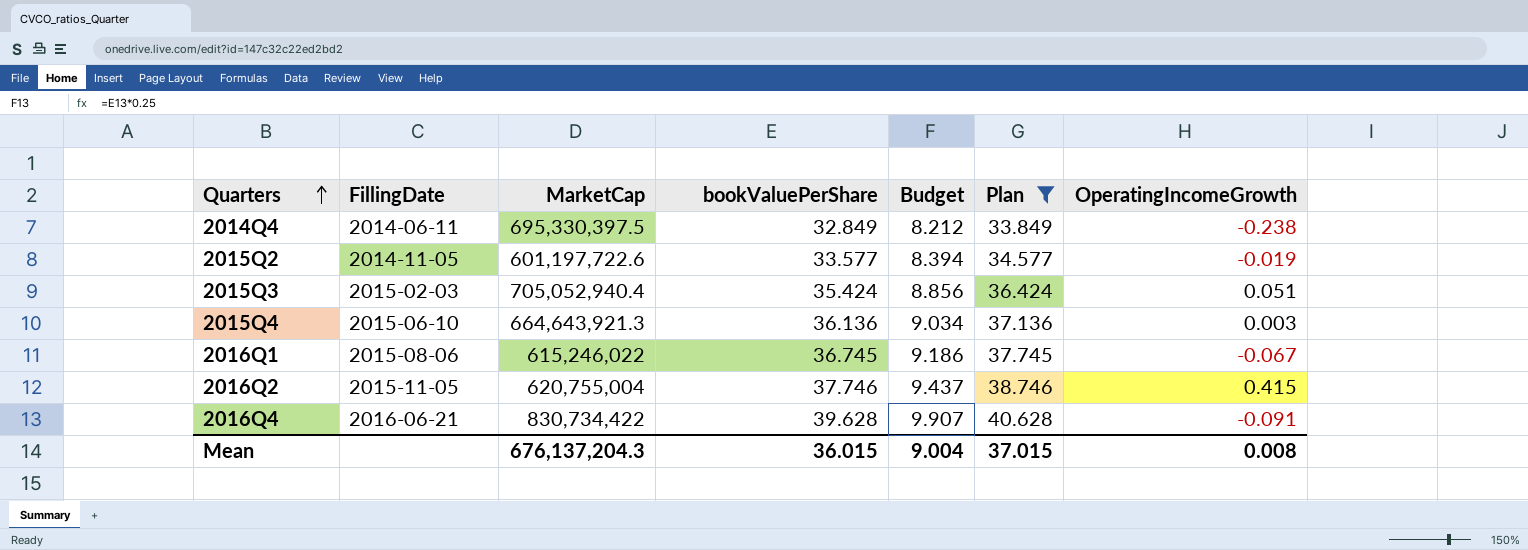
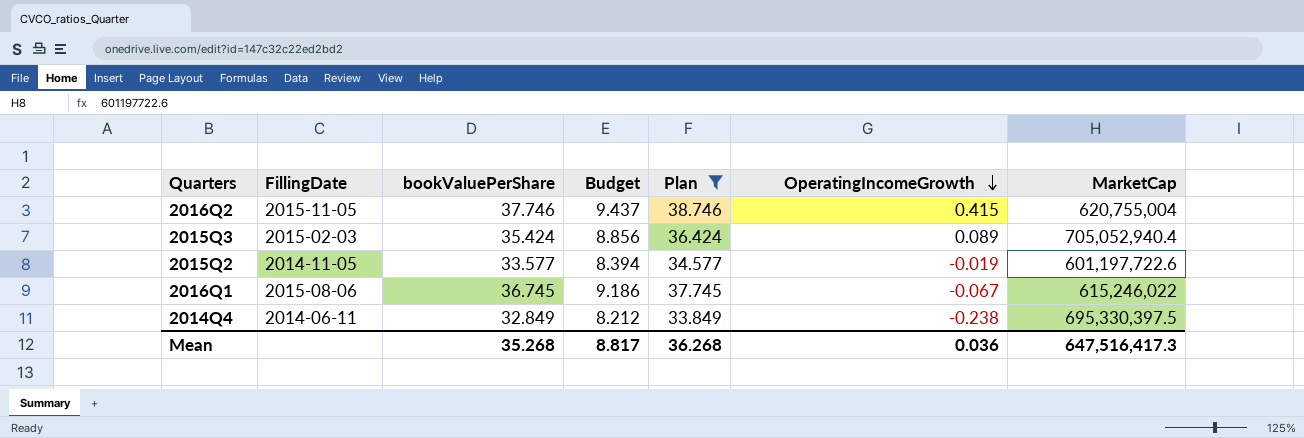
row order: Quarters ascending -> OperatingIncomeGrowth descending
column MarketCap | position: 3 -> 7
row 2015Q4: 2015-06-10 | 664,643,921.3 | 36.136 | 9.034 | 37.136 | 0.003 -> none
row 2016Q4: 2016-06-21 | 830,734,422 | 39.628 | 9.907 | 40.628 | -0.091 -> none
2015Q3 | OperatingIncomeGrowth: 0.051 -> 0.089
Mean | bookValuePerShare: 36.015 -> 35.268
Mean | Budget: 9.004 -> 8.817
Mean | Plan: 37.015 -> 36.268
Mean | OperatingIncomeGrowth: 0.008 -> 0.036
Mean | MarketCap: 676,137,204.3 -> 647,516,417.3

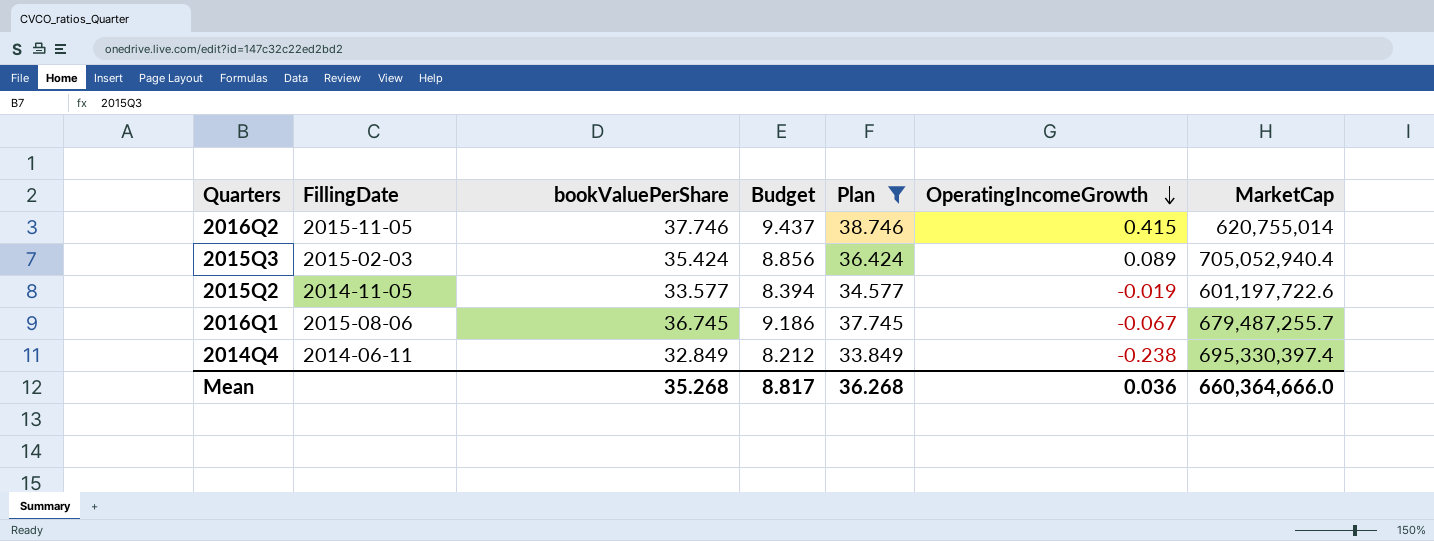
2016Q2 | MarketCap: 620,755,004 -> 620,755,014
2016Q1 | MarketCap: 615,246,022 -> 679,487,255.7
2014Q4 | MarketCap: 695,330,397.5 -> 695,330,397.4
Mean | MarketCap: 647,516,417.3 -> 660,364,666.0

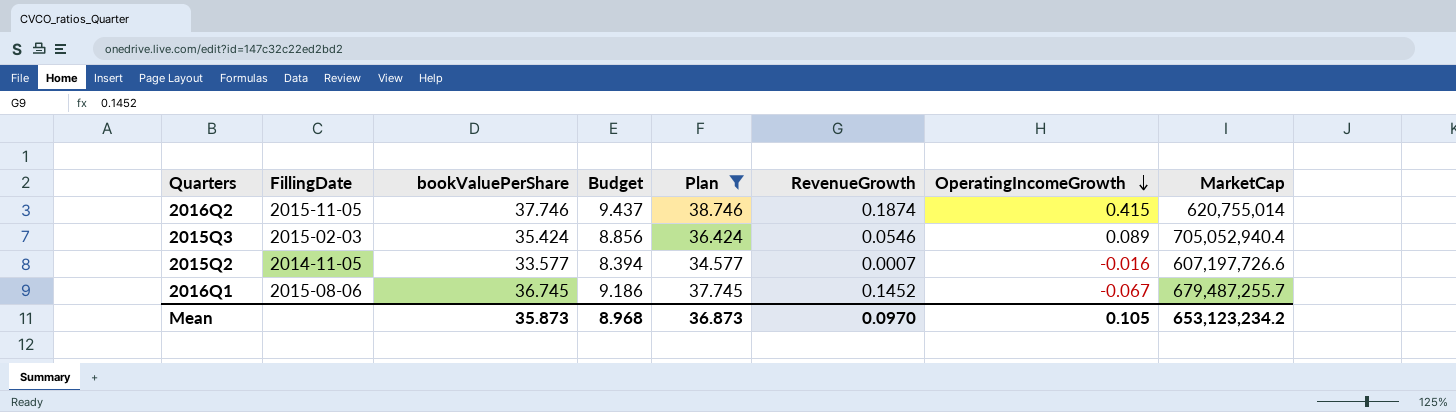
column RevenueGrowth | position: none -> 6
row 2014Q4: 2014-06-11 | 32.849 | 8.212 | 33.849 | -0.238 | 695,330,397.4 -> none
2015Q2 | OperatingIncomeGrowth: -0.019 -> -0.016
2015Q2 | MarketCap: 601,197,722.6 -> 607,197,726.6
Mean | bookValuePerShare: 35.268 -> 35.873
Mean | Budget: 8.817 -> 8.968
Mean | Plan: 36.268 -> 36.873
Mean | OperatingIncomeGrowth: 0.036 -> 0.105
Mean | MarketCap: 660,364,666.0 -> 653,123,234.2

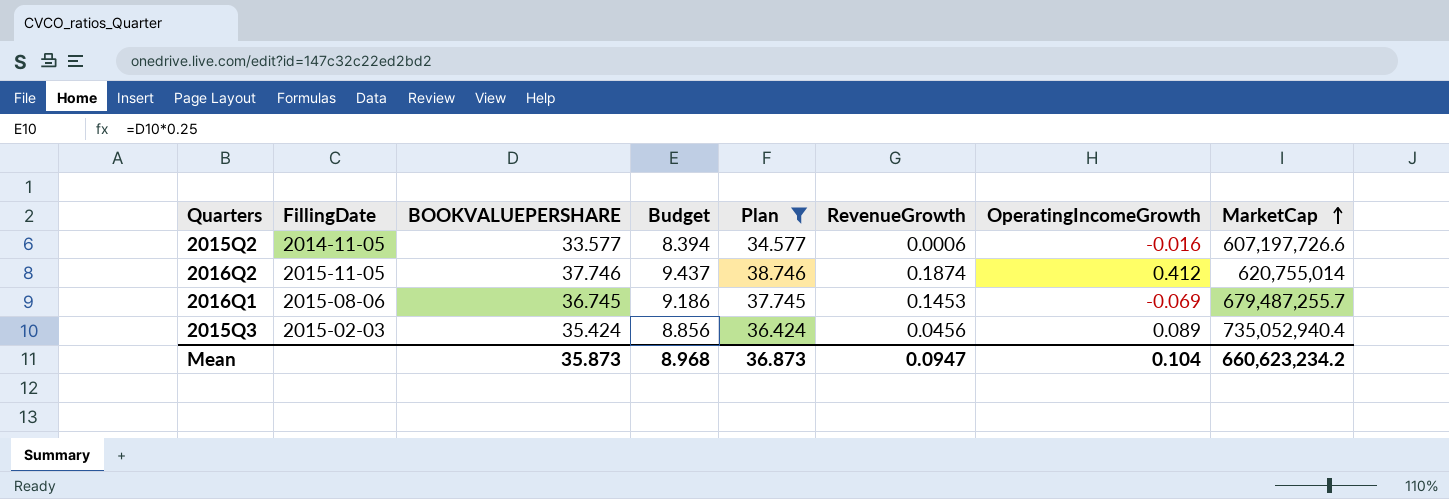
row order: OperatingIncomeGrowth descending -> MarketCap ascending
column name: bookValuePerShare -> BOOKVALUEPERSHARE
2015Q2 | RevenueGrowth: 0.0007 -> 0.0006
2016Q2 | OperatingIncomeGrowth: 0.415 -> 0.412
2016Q1 | RevenueGrowth: 0.1452 -> 0.1453
2016Q1 | OperatingIncomeGrowth: -0.067 -> -0.069
2015Q3 | RevenueGrowth: 0.0546 -> 0.0456
2015Q3 | MarketCap: 705,052,940.4 -> 735,052,940.4
Mean | RevenueGrowth: 0.0970 -> 0.0947
Mean | OperatingIncomeGrowth: 0.105 -> 0.104
Mean | MarketCap: 653,123,234.2 -> 660,623,234.2

